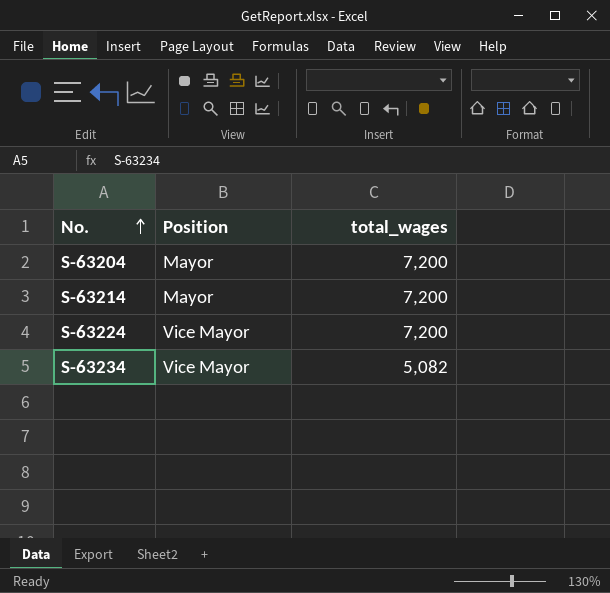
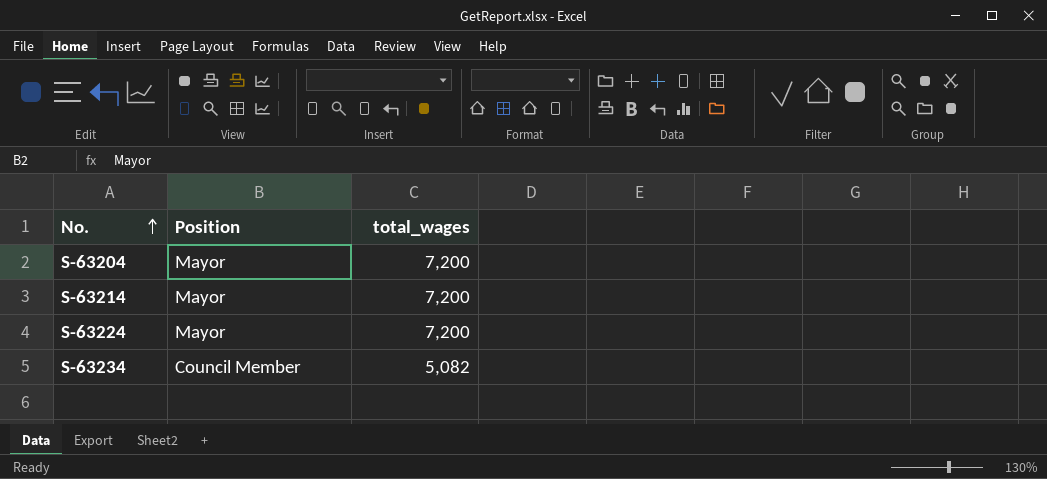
S-63224 | Position: Vice Mayor -> Mayor
S-63234 | Position: Vice Mayor -> Council Member

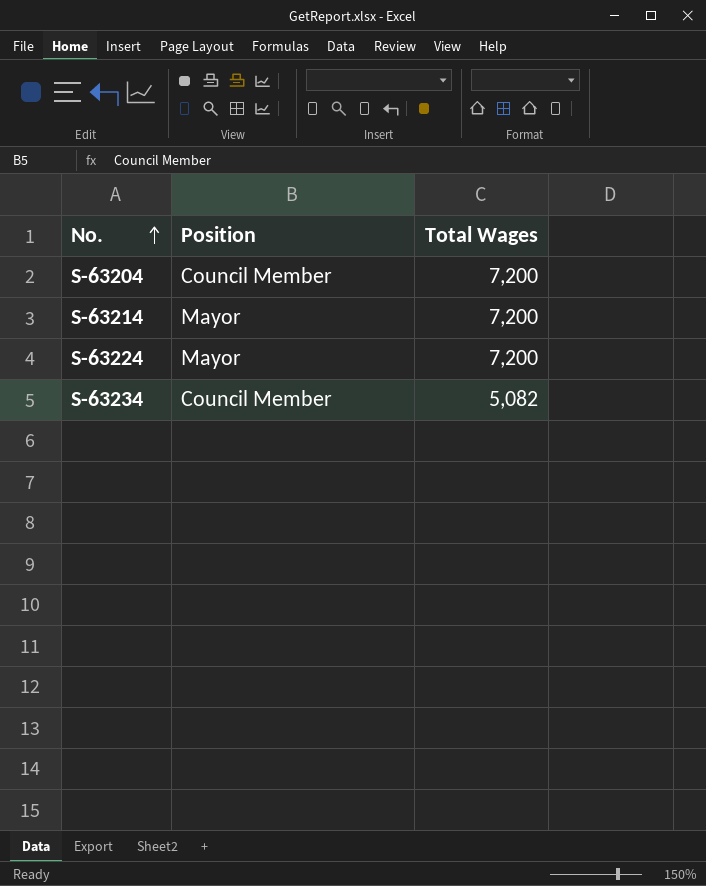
column name: total_wages -> Total Wages
S-63204 | Position: Mayor -> Council Member

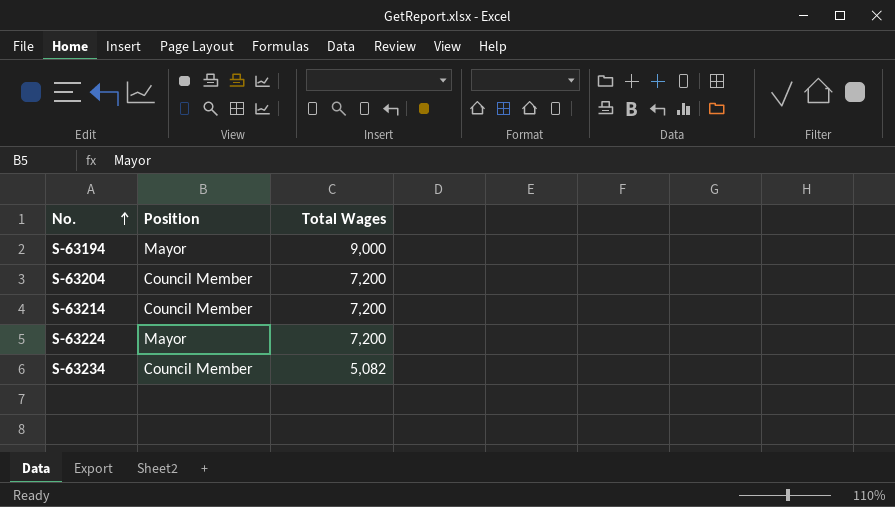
row S-63194: none -> Mayor | 9,000
S-63214 | Position: Mayor -> Council Member

